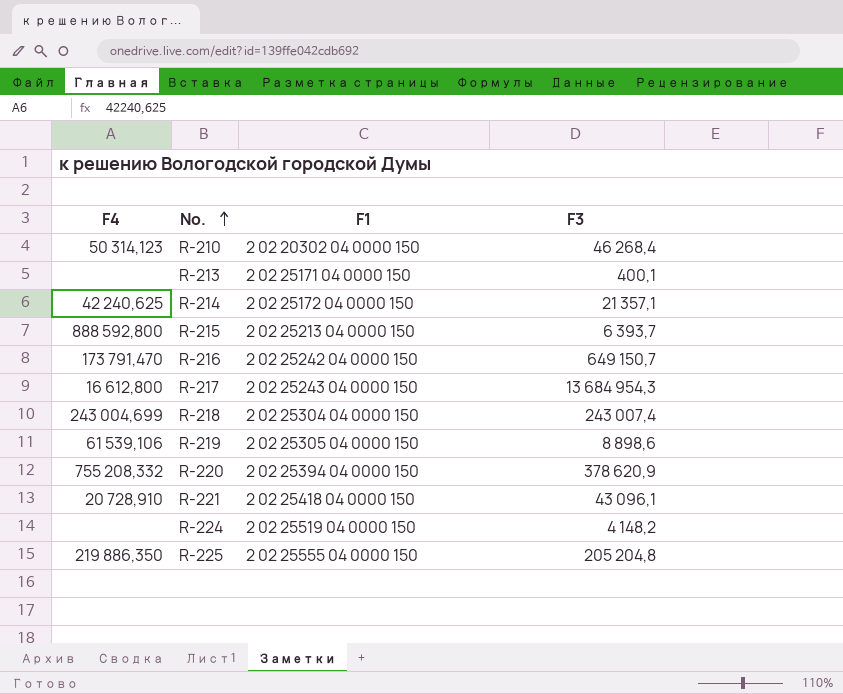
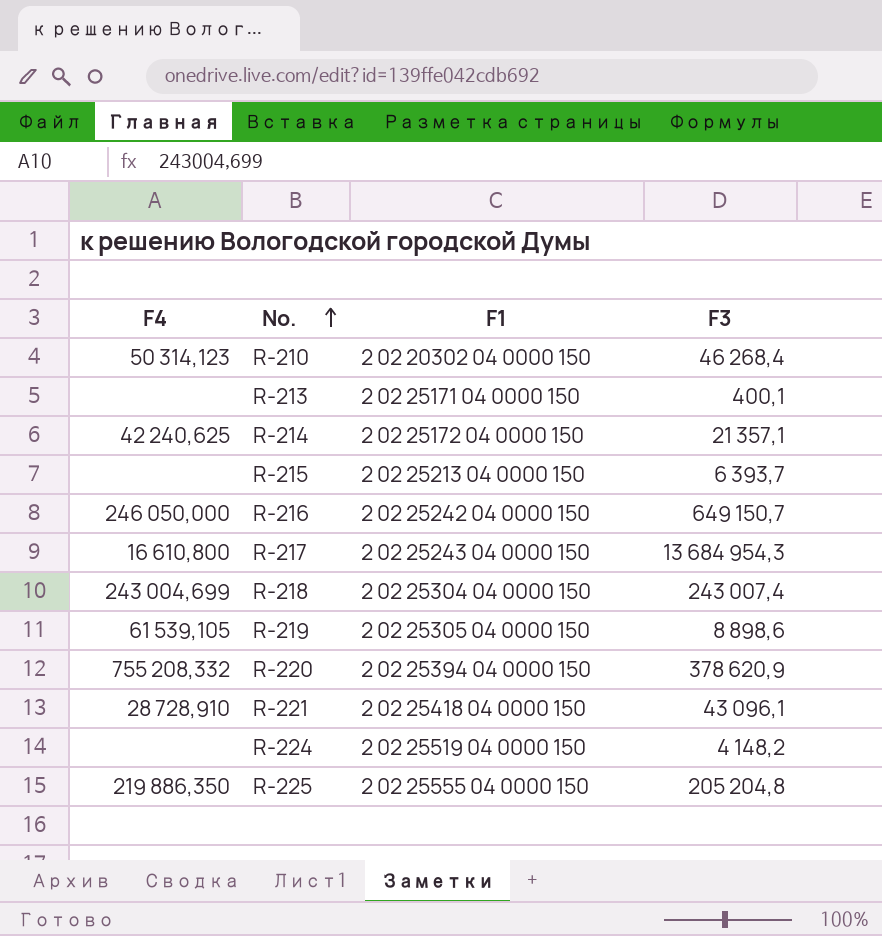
R-215 | F4: 888 592,800 -> none
R-216 | F4: 173 791,470 -> 246 050,000
R-217 | F4: 16 612,800 -> 16 610,800
R-219 | F4: 61 539,106 -> 61 539,105
R-221 | F4: 20 728,910 -> 28 728,910

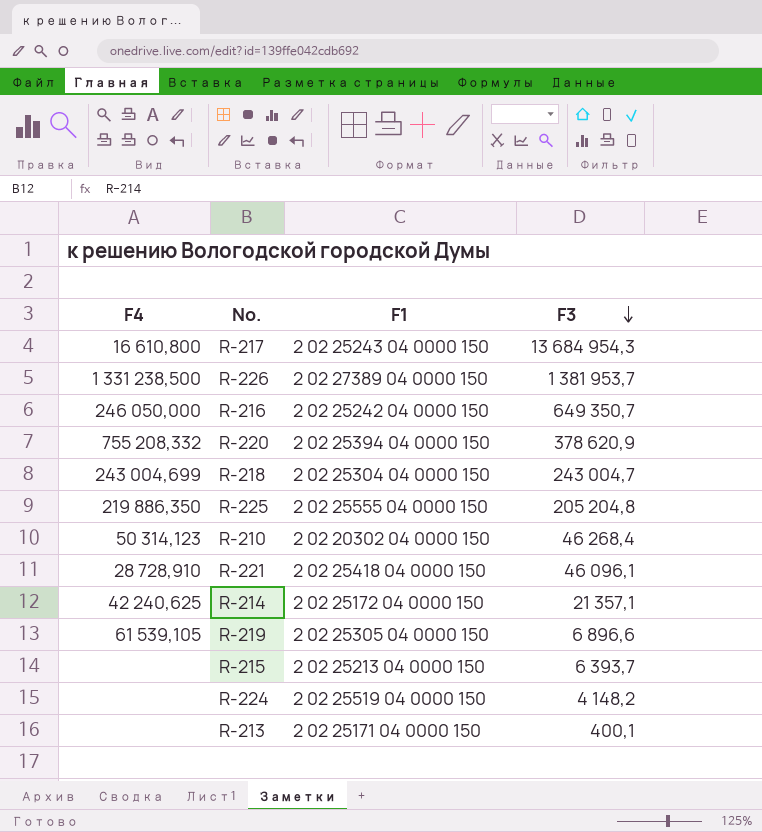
row order: No. ascending -> F3 descending
row R-226: none -> 1 331 238,500 | 2 02 27389 04 0000 150 | 1 381 953,7
R-216 | F3: 649 150,7 -> 649 350,7
R-218 | F3: 243 007,4 -> 243 004,7
R-221 | F3: 43 096,1 -> 46 096,1
R-219 | F3: 8 898,6 -> 6 896,6

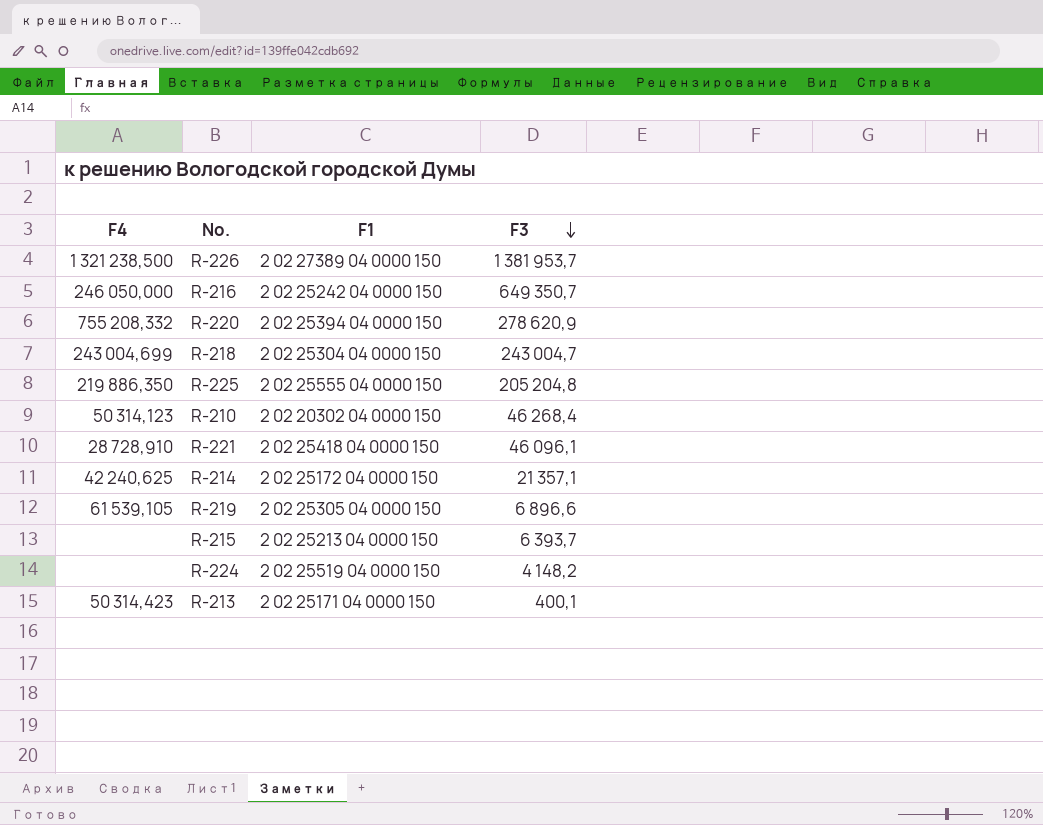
row R-217: 16 610,800 | 2 02 25243 04 0000 150 | 13 684 954,3 -> none
R-226 | F4: 1 331 238,500 -> 1 321 238,500
R-220 | F3: 378 620,9 -> 278 620,9
R-213 | F4: none -> 50 314,423

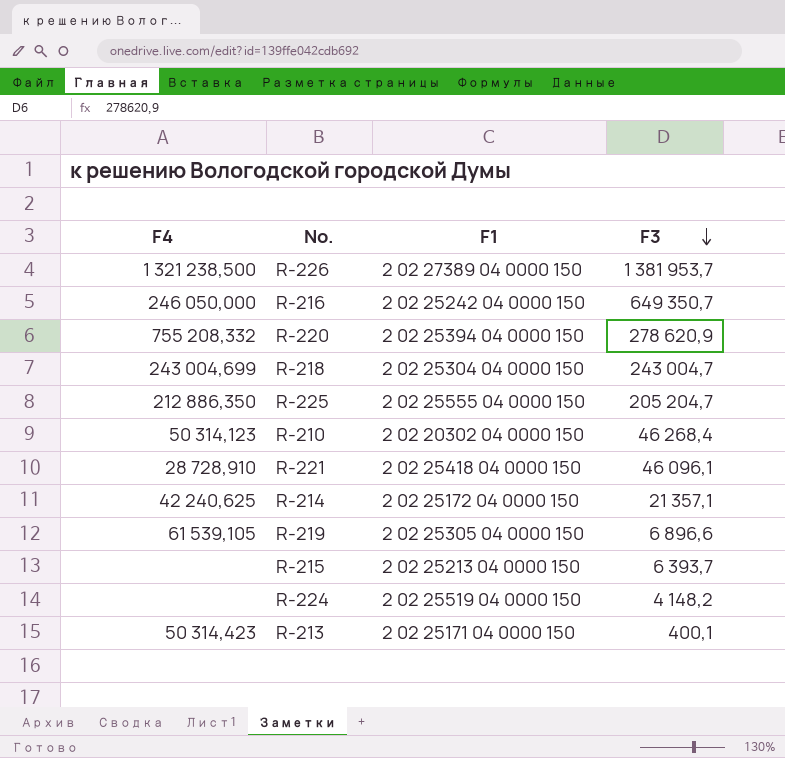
R-225 | F4: 219 886,350 -> 212 886,350
R-225 | F3: 205 204,8 -> 205 204,7

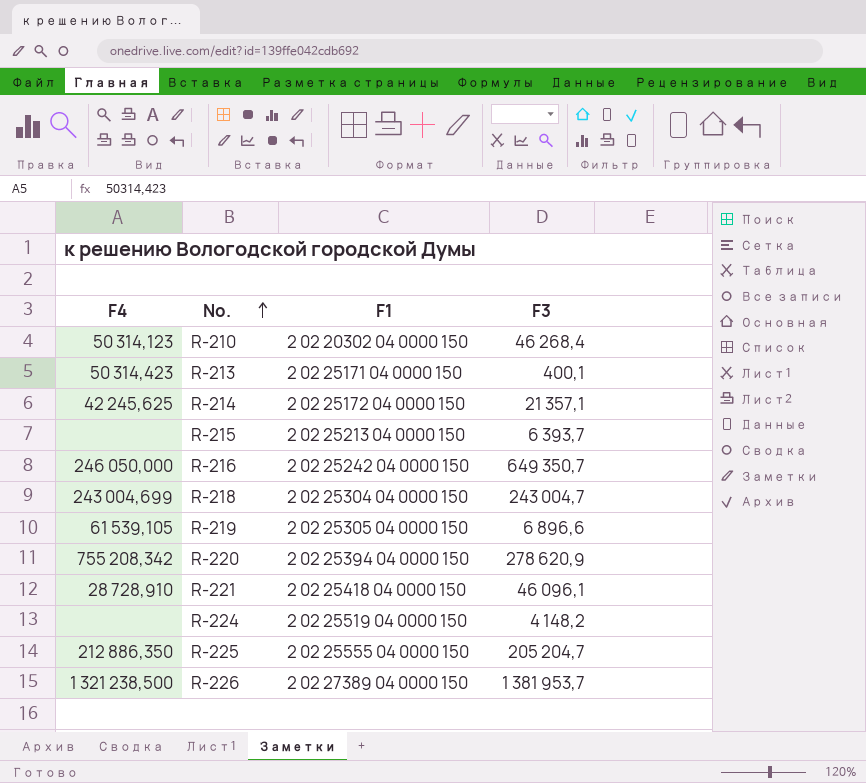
row order: F3 descending -> No. ascending
R-214 | F4: 42 240,625 -> 42 245,625
R-220 | F4: 755 208,332 -> 755 208,342

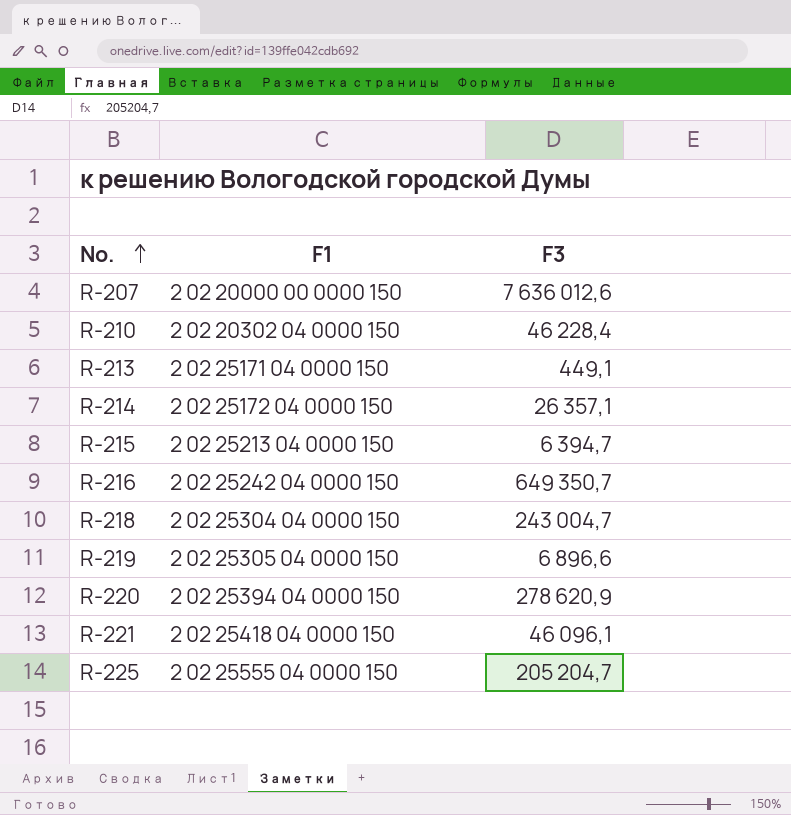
column F4 | position: 1 -> none
row R-224: none | 2 02 25519 04 0000 150 | 4 148,2 -> none
row R-226: 1 321 238,500 | 2 02 27389 04 0000 150 | 1 381 953,7 -> none
row R-207: none -> 2 02 20000 00 0000 150 | 7 636 012,6
R-210 | F3: 46 268,4 -> 46 228,4
R-213 | F3: 400,1 -> 449,1
R-214 | F3: 21 357,1 -> 26 357,1
R-215 | F3: 6 393,7 -> 6 394,7

